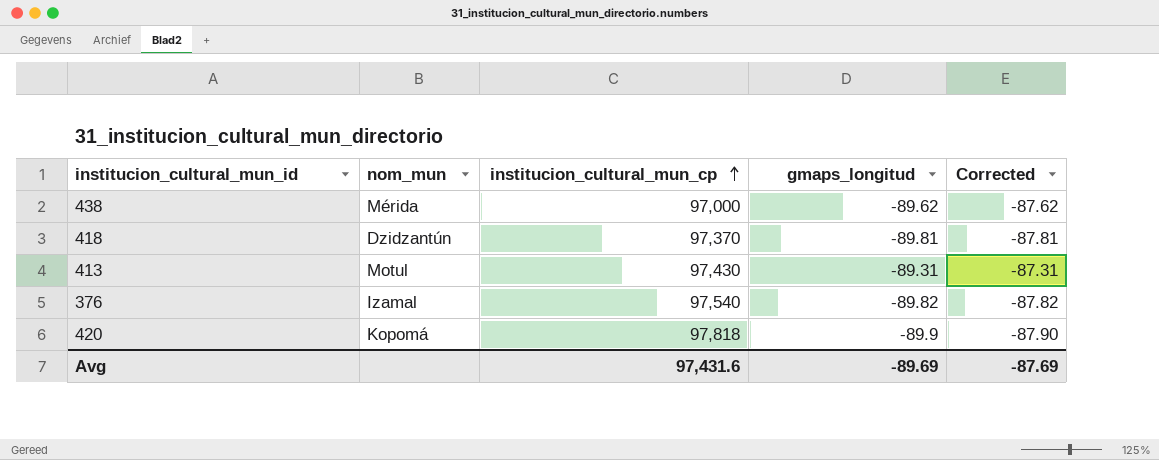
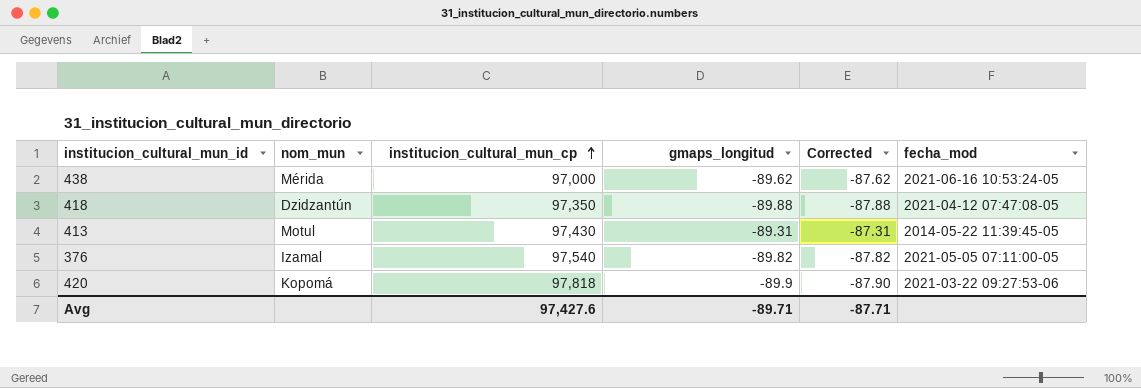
column fecha_mod | position: none -> 6
418 | institucion_cultural_mun_cp: 97,370 -> 97,350
418 | gmaps_longitud: -89.81 -> -89.88
418 | Corrected: -87.81 -> -87.88
Avg | institucion_cultural_mun_cp: 97,431.6 -> 97,427.6
Avg | gmaps_longitud: -89.69 -> -89.71
Avg | Corrected: -87.69 -> -87.71

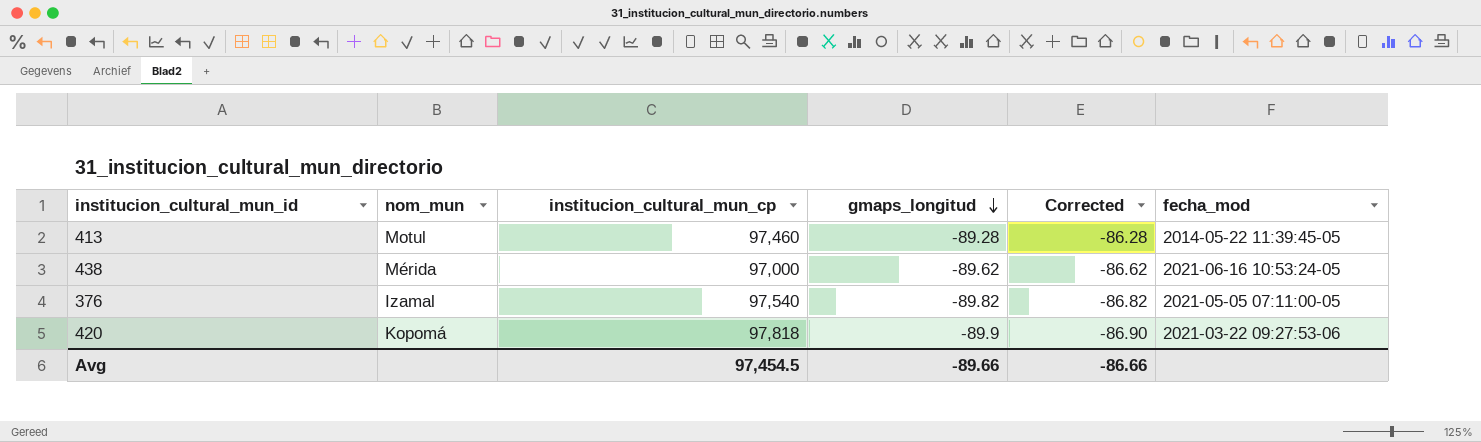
row order: institucion_cultural_mun_cp ascending -> gmaps_longitud descending
column Corrected | formula: [gmaps_longitud] + 2 -> [gmaps_longitud] + 3
row 418: Dzidzantún | 97,350 | -89.88 | -87.88 | 2021-04-12 07:47:08-05 -> none
413 | institucion_cultural_mun_cp: 97,430 -> 97,460
413 | gmaps_longitud: -89.31 -> -89.28
Avg | institucion_cultural_mun_cp: 97,427.6 -> 97,454.5
Avg | gmaps_longitud: -89.71 -> -89.66
Avg | Corrected: -87.71 -> -86.66

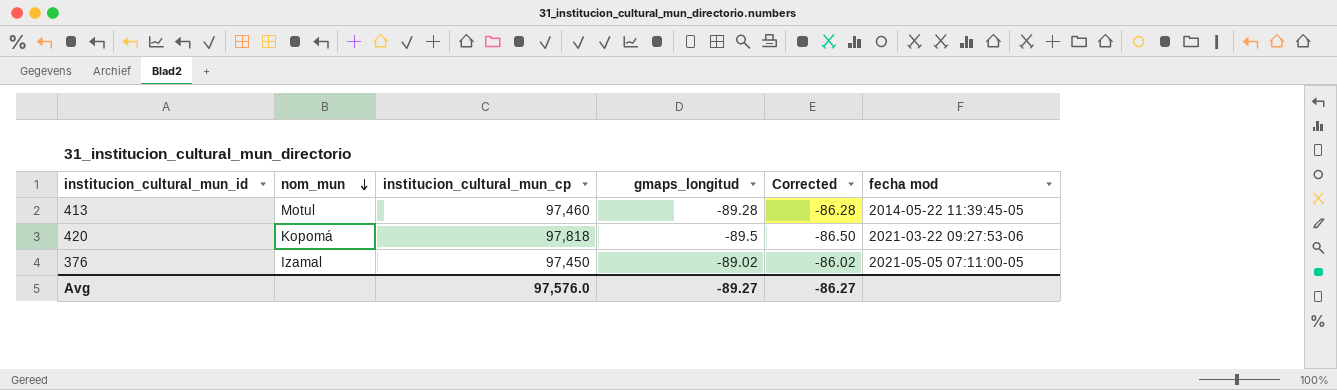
row order: gmaps_longitud descending -> nom_mun descending
column name: fecha_mod -> fecha mod
row 438: Mérida | 97,000 | -89.62 | -86.62 | 2021-06-16 10:53:24-05 -> none
420 | gmaps_longitud: -89.9 -> -89.5
420 | Corrected: -86.90 -> -86.50
376 | institucion_cultural_mun_cp: 97,540 -> 97,450
376 | gmaps_longitud: -89.82 -> -89.02
376 | Corrected: -86.82 -> -86.02
Avg | institucion_cultural_mun_cp: 97,454.5 -> 97,576.0
Avg | gmaps_longitud: -89.66 -> -89.27
Avg | Corrected: -86.66 -> -86.27

